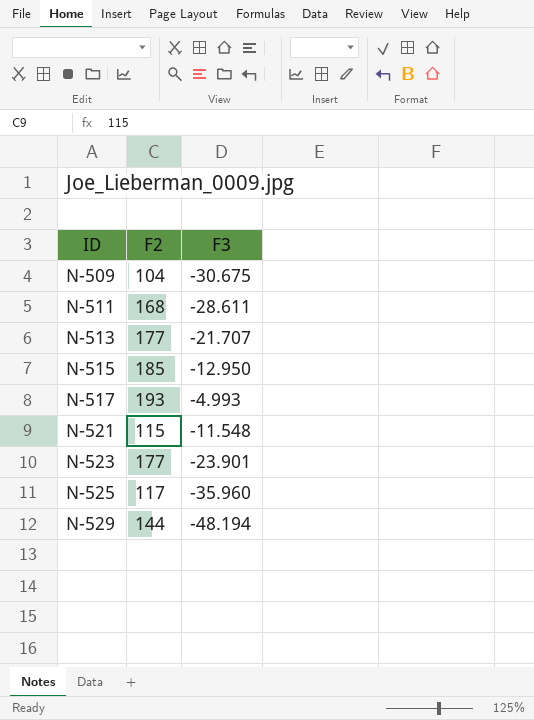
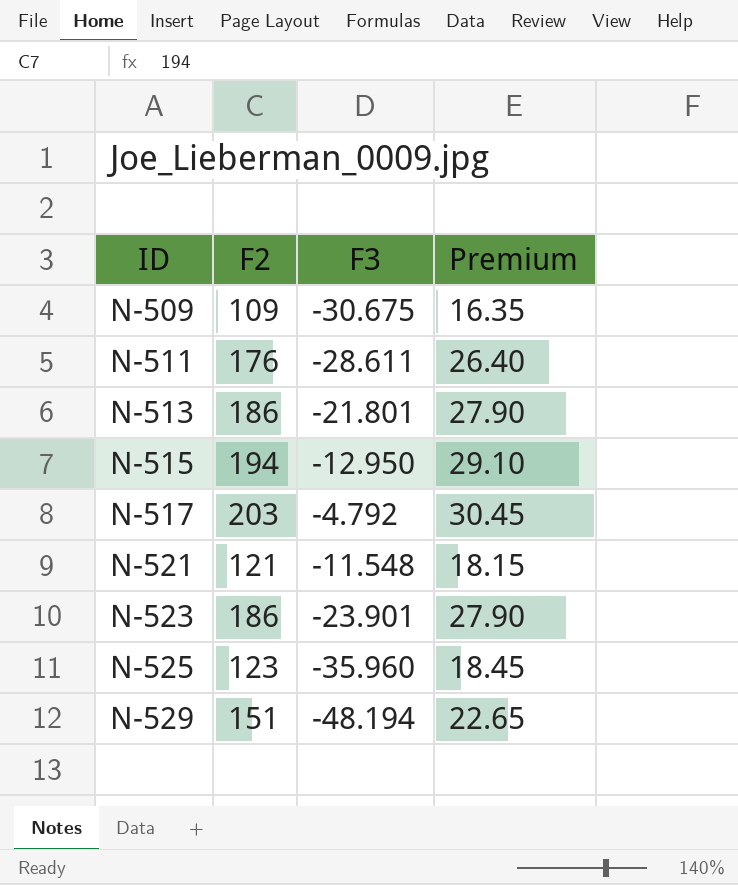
column Premium | formula: none -> [F2] * 0.15
N-509 | F2: 104 -> 109
N-511 | F2: 168 -> 176
N-513 | F2: 177 -> 186
N-513 | F3: -21.707 -> -21.801
N-515 | F2: 185 -> 194
N-517 | F2: 193 -> 203
N-517 | F3: -4.993 -> -4.792
N-521 | F2: 115 -> 121
N-523 | F2: 177 -> 186
N-525 | F2: 117 -> 123
N-529 | F2: 144 -> 151

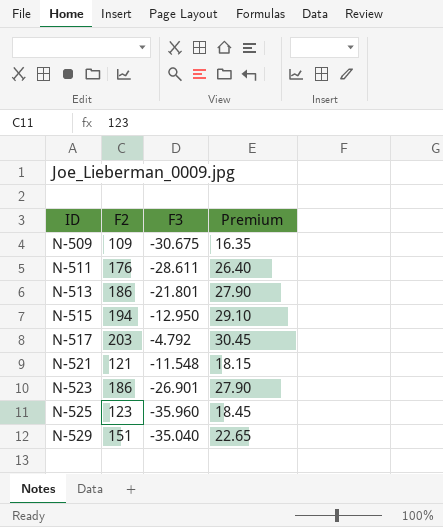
N-523 | F3: -23.901 -> -26.901
N-529 | F3: -48.194 -> -35.040

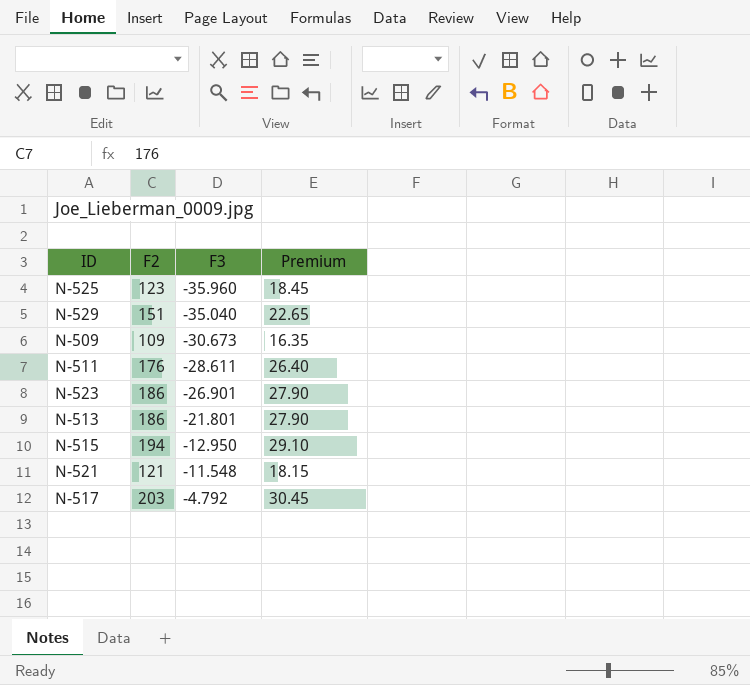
row order: ID ascending -> F3 ascending
N-509 | F3: -30.675 -> -30.673

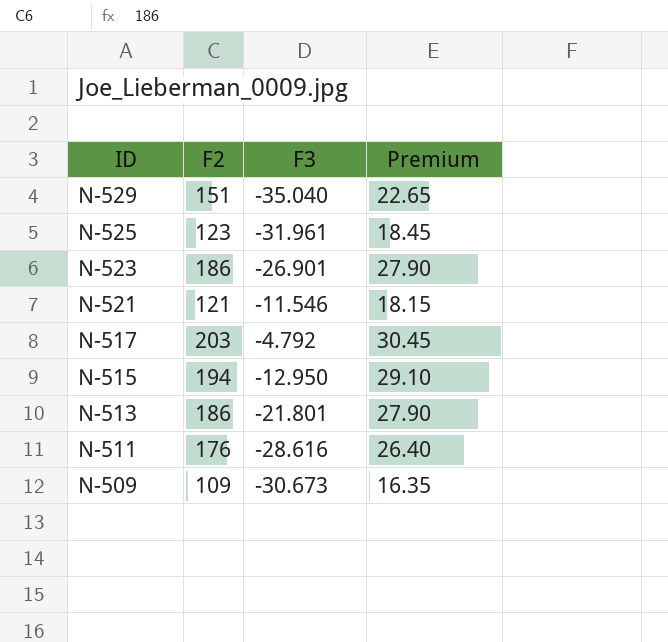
row order: F3 ascending -> ID descending
N-525 | F3: -35.960 -> -31.961
N-521 | F3: -11.548 -> -11.546
N-511 | F3: -28.611 -> -28.616

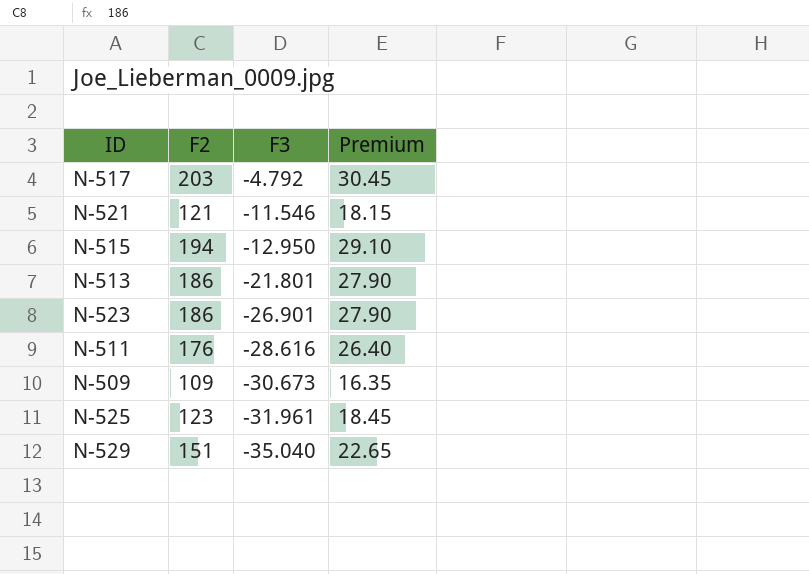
row order: ID descending -> F3 descending

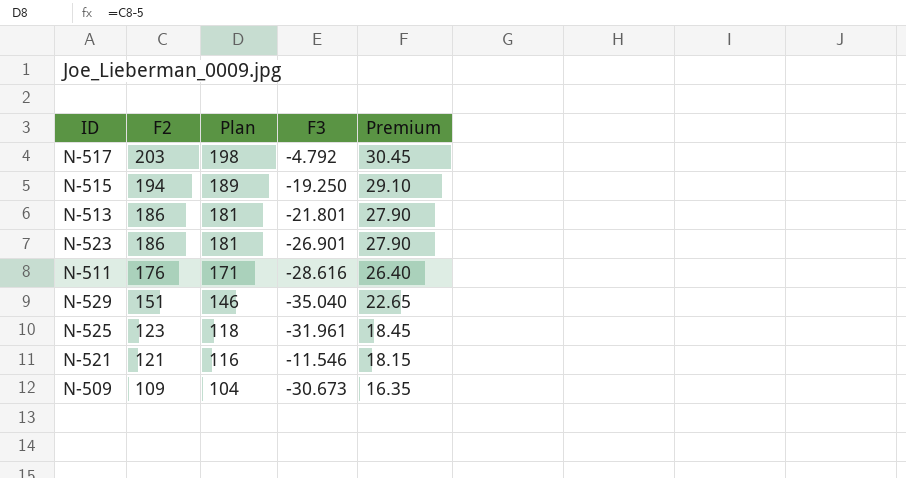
row order: F3 descending -> F2 descending
column Plan | formula: none -> [F2] - 5
N-515 | F3: -12.950 -> -19.250

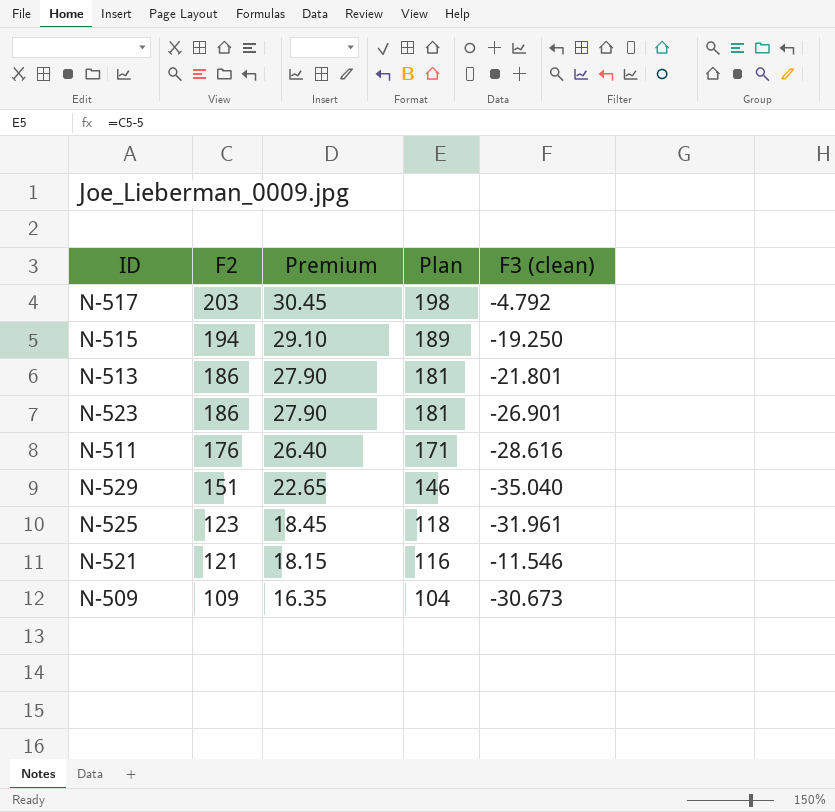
column Premium | position: 5 -> 3
column name: F3 -> F3 (clean)

